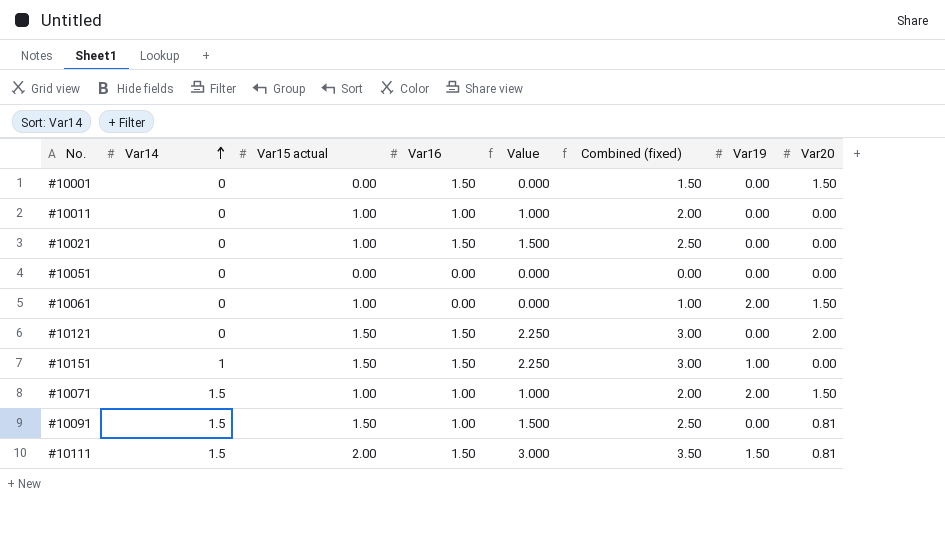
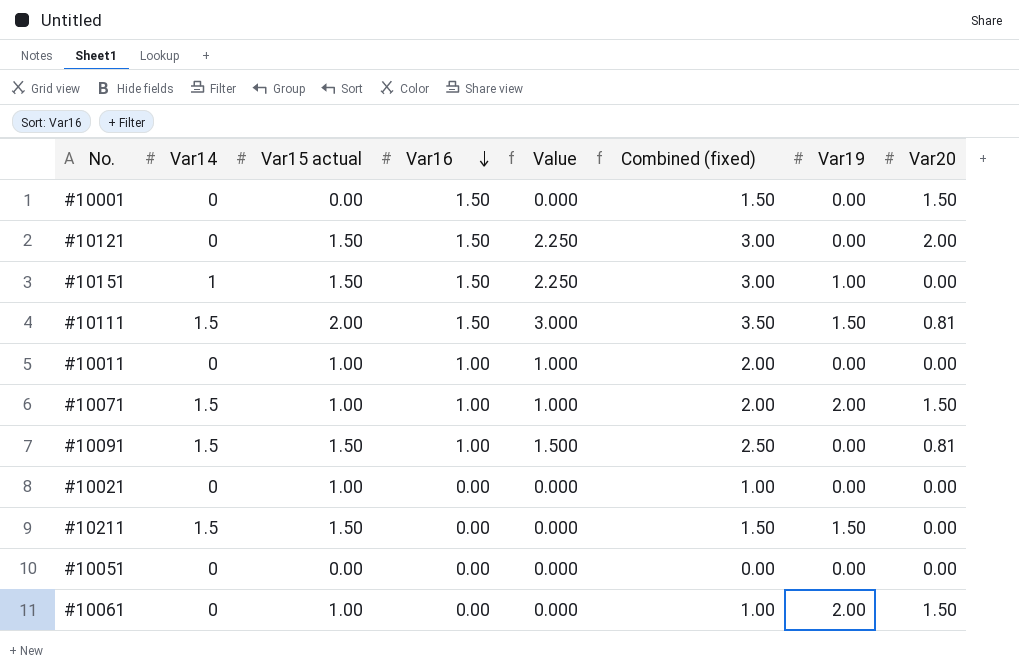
row order: Var14 ascending -> Var16 descending
#10021 | Var16: 1.50 -> 0.00
#10021 | Value: 1.500 -> 0.000
#10021 | Combined (fixed): 2.50 -> 1.00
row #10211: none -> 1.5 | 1.50 | 0.00 | 0.000 | 1.50 | 1.50 | 0.00

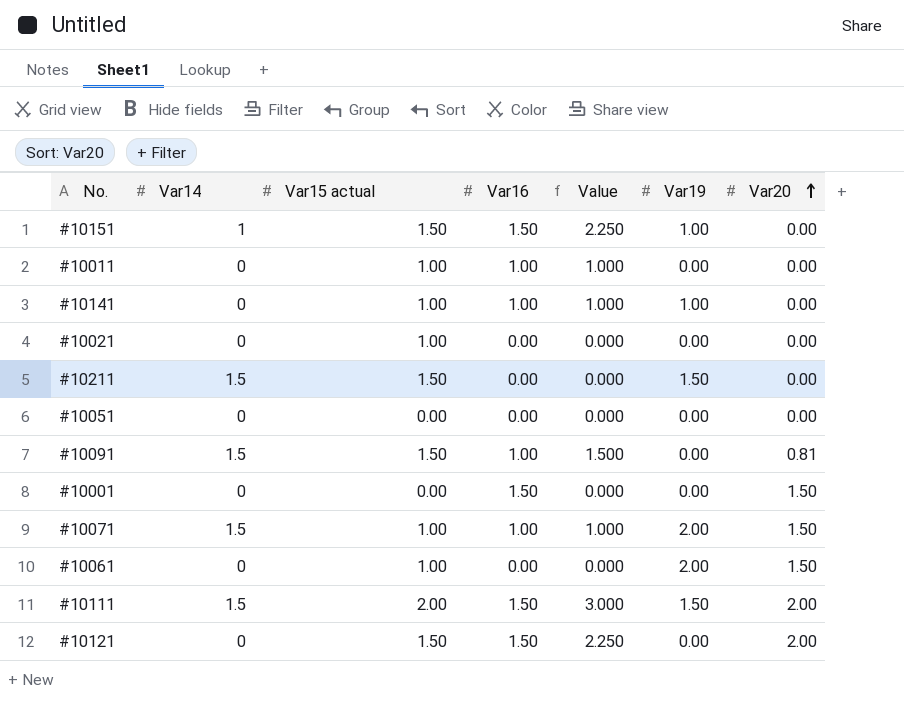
row order: Var16 descending -> Var20 ascending
column Combined (fixed) | formula: [Var15 actual] + [Var16] -> none
row #10141: none -> 0 | 1.00 | 1.00 | 1.000 | 1.00 | 0.00
#10111 | Var20: 0.81 -> 2.00

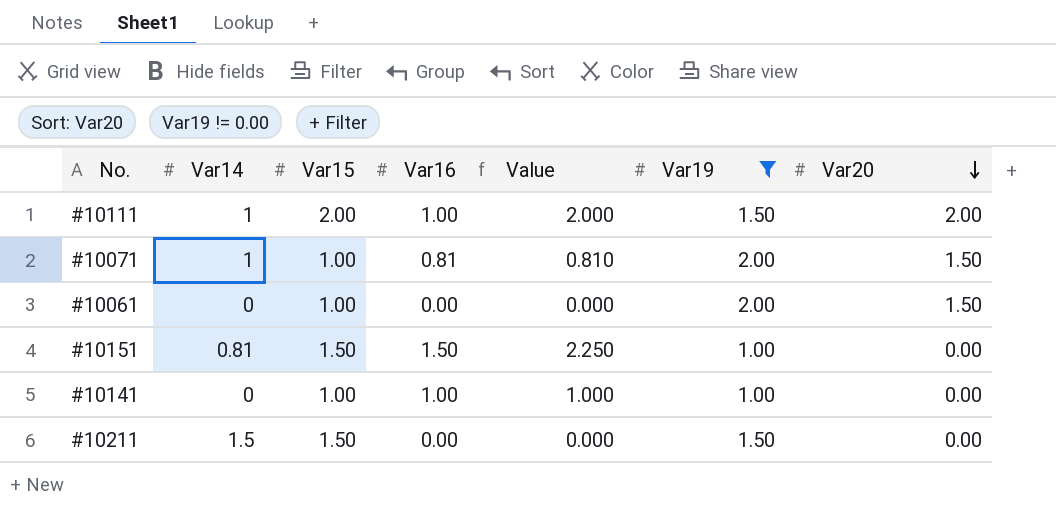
filter: none -> Var19 != 0.00
row order: Var20 ascending -> Var20 descending
column name: Var15 actual -> Var15
#10111 | Var14: 1.5 -> 1
#10111 | Var16: 1.50 -> 1.00
#10111 | Value: 3.000 -> 2.000
#10071 | Var14: 1.5 -> 1
#10071 | Var16: 1.00 -> 0.81
#10071 | Value: 1.000 -> 0.810
#10151 | Var14: 1 -> 0.81

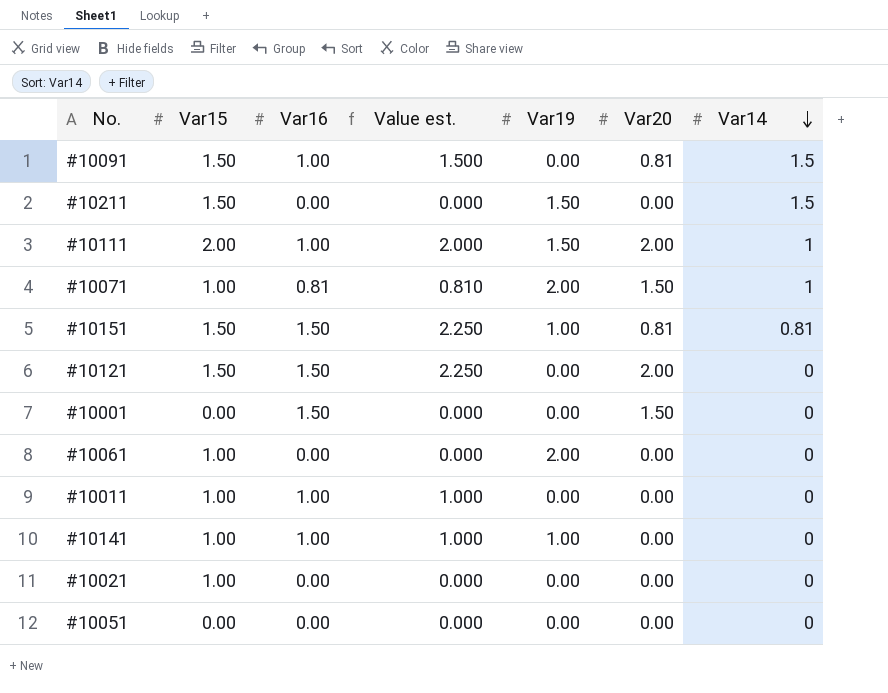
filter: Var19 != 0.00 -> none
row order: Var20 descending -> Var14 descending
column name: Value -> Value est.
column Var14 | position: 2 -> 7
#10151 | Var20: 0.00 -> 0.81
#10061 | Var20: 1.50 -> 0.00

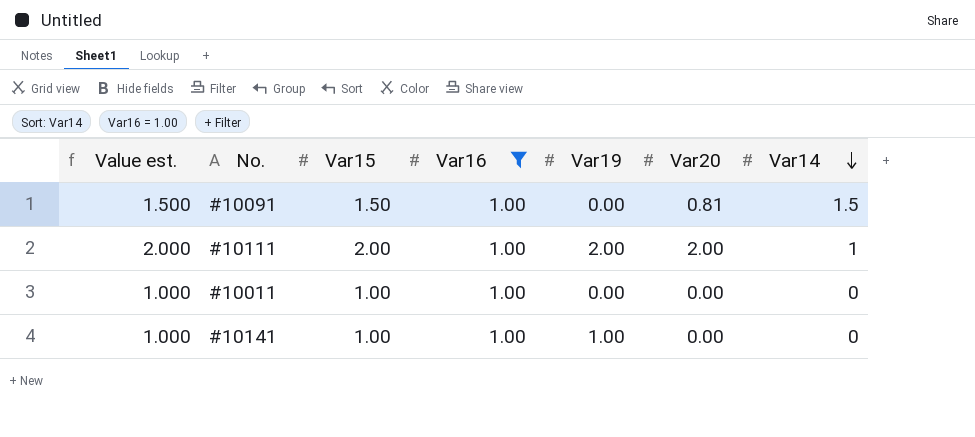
filter: none -> Var16 = 1.00
column Value est. | position: 4 -> 1
#10111 | Var19: 1.50 -> 2.00

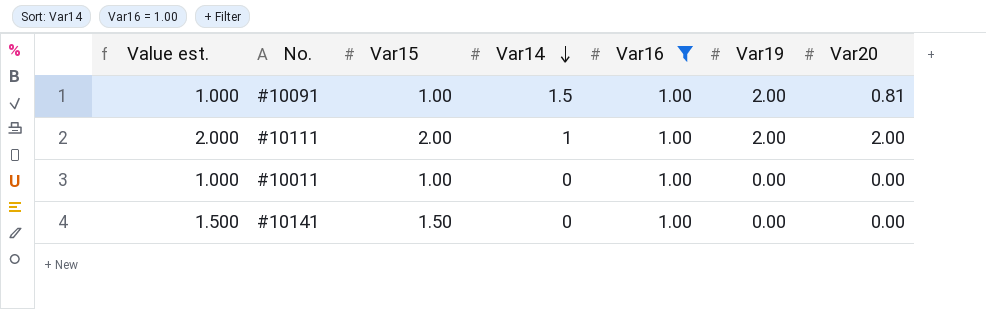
column Var14 | position: 7 -> 4
#10091 | Value est.: 1.500 -> 1.000
#10091 | Var15: 1.50 -> 1.00
#10091 | Var19: 0.00 -> 2.00
#10141 | Value est.: 1.000 -> 1.500
#10141 | Var15: 1.00 -> 1.50
#10141 | Var19: 1.00 -> 0.00

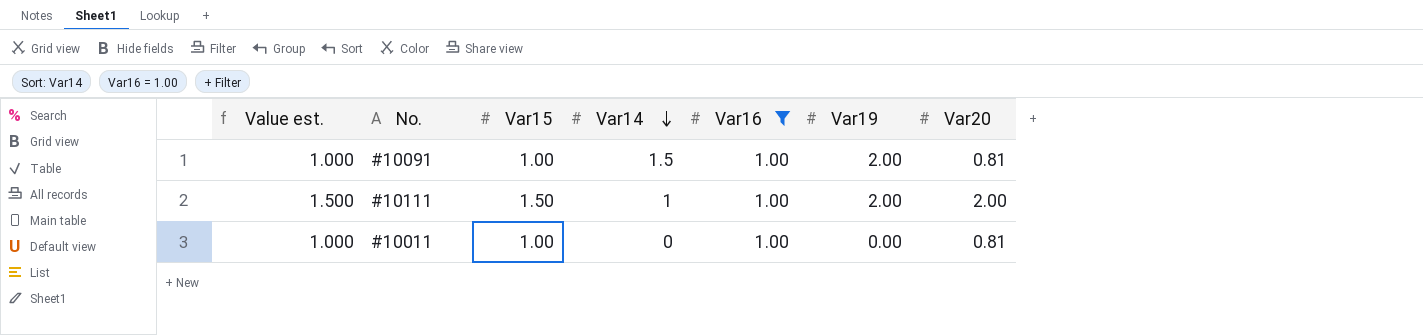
row #10141: 1.500 | 1.50 | 0 | 1.00 | 0.00 | 0.00 -> none
#10111 | Value est.: 2.000 -> 1.500
#10111 | Var15: 2.00 -> 1.50
#10011 | Var20: 0.00 -> 0.81

